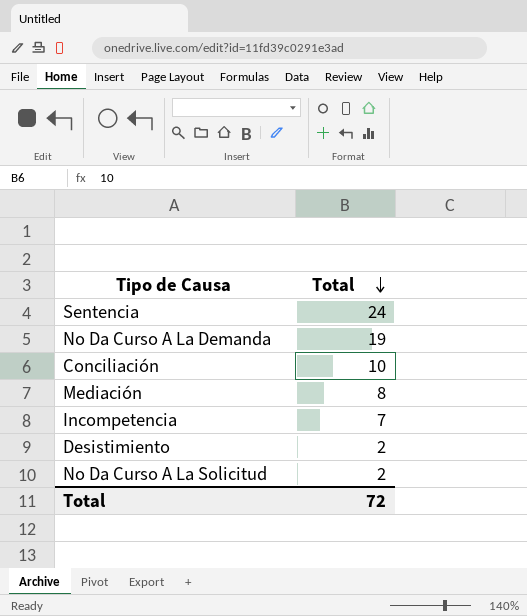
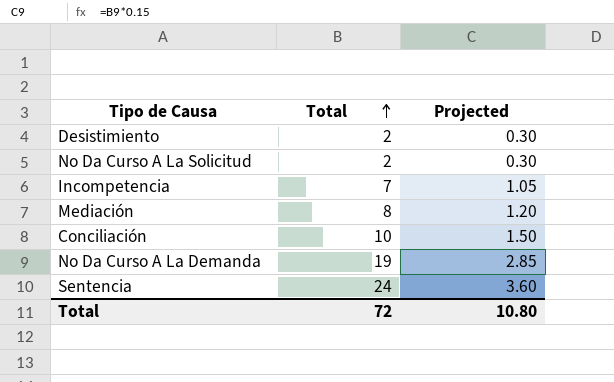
row order: Total descending -> Total ascending
column Projected | formula: none -> [Total] * 0.15

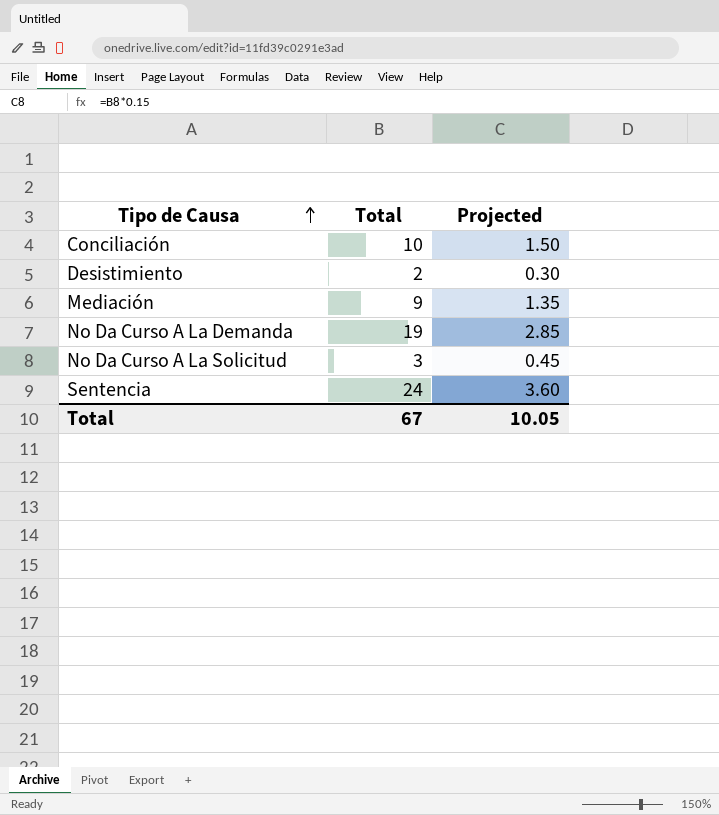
row order: Total ascending -> Tipo de Causa ascending
row Incompetencia: 7 | 1.05 -> none
Mediación | Total: 8 -> 9
Mediación | Projected: 1.20 -> 1.35
No Da Curso A La Solicitud | Total: 2 -> 3
No Da Curso A La Solicitud | Projected: 0.30 -> 0.45
Total | Total: 72 -> 67
Total | Projected: 10.80 -> 10.05

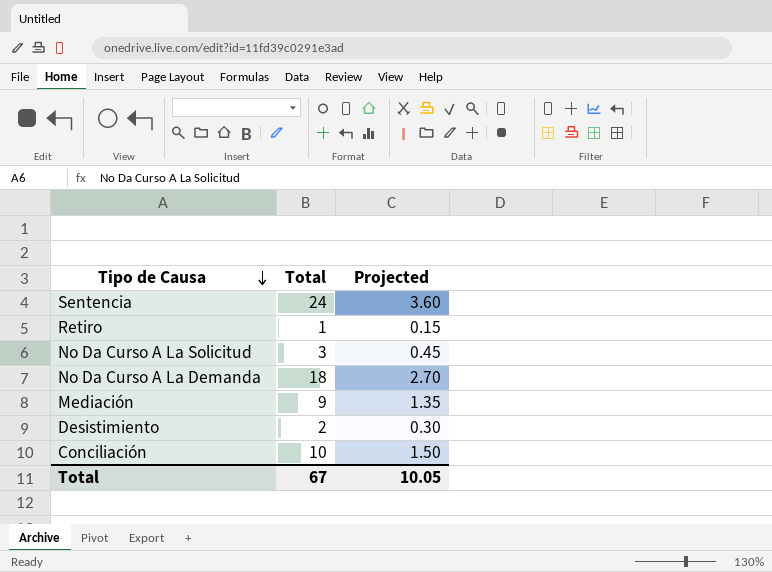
row order: Tipo de Causa ascending -> Tipo de Causa descending
row Retiro: none -> 1 | 0.15
No Da Curso A La Demanda | Total: 19 -> 18
No Da Curso A La Demanda | Projected: 2.85 -> 2.70

